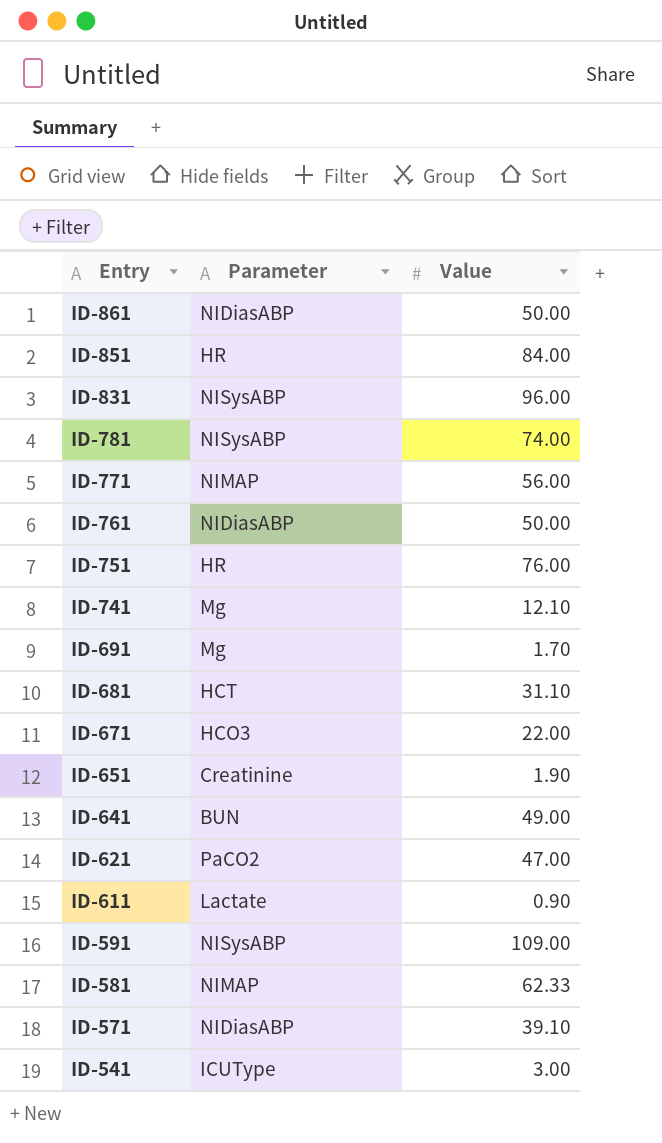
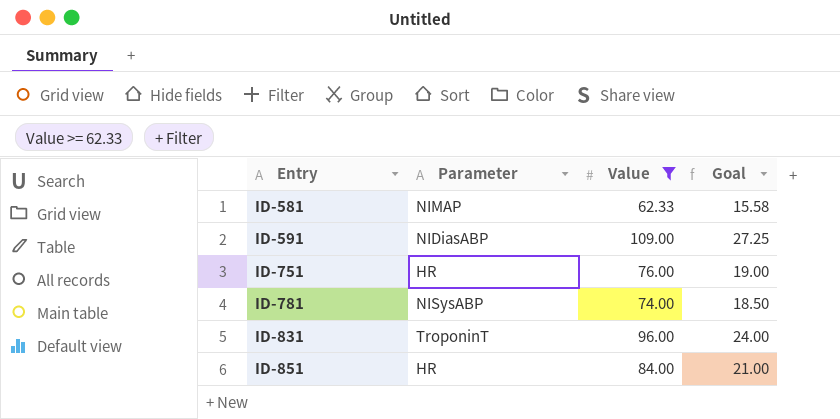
filter: none -> Value >= 62.33
row order: Entry descending -> Entry ascending
column Goal | formula: none -> [Value] * 0.25
ID-591 | Parameter: NISysABP -> NIDiasABP
ID-831 | Parameter: NISysABP -> TroponinT

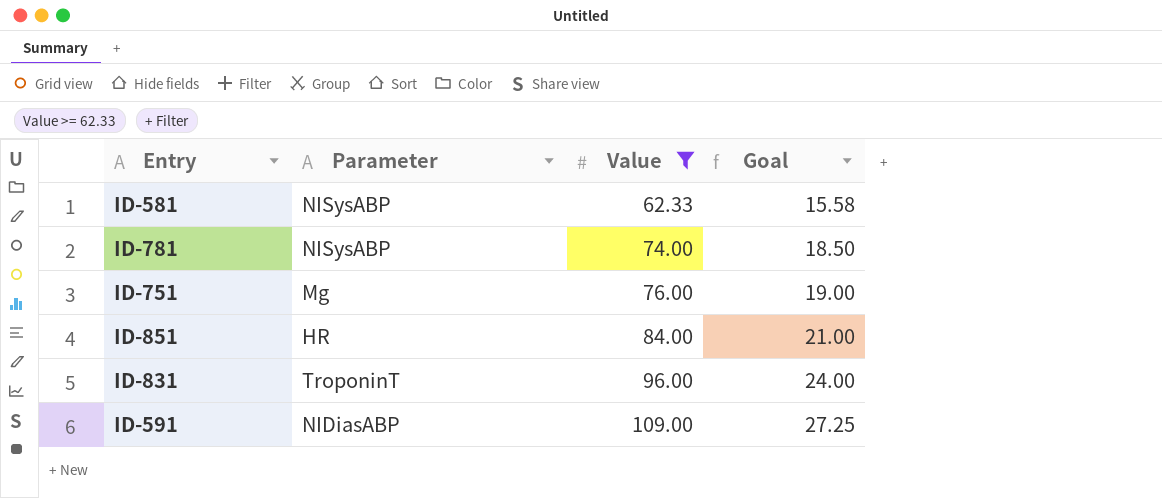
row order: Entry ascending -> Value ascending
ID-581 | Parameter: NIMAP -> NISysABP
ID-751 | Parameter: HR -> Mg

